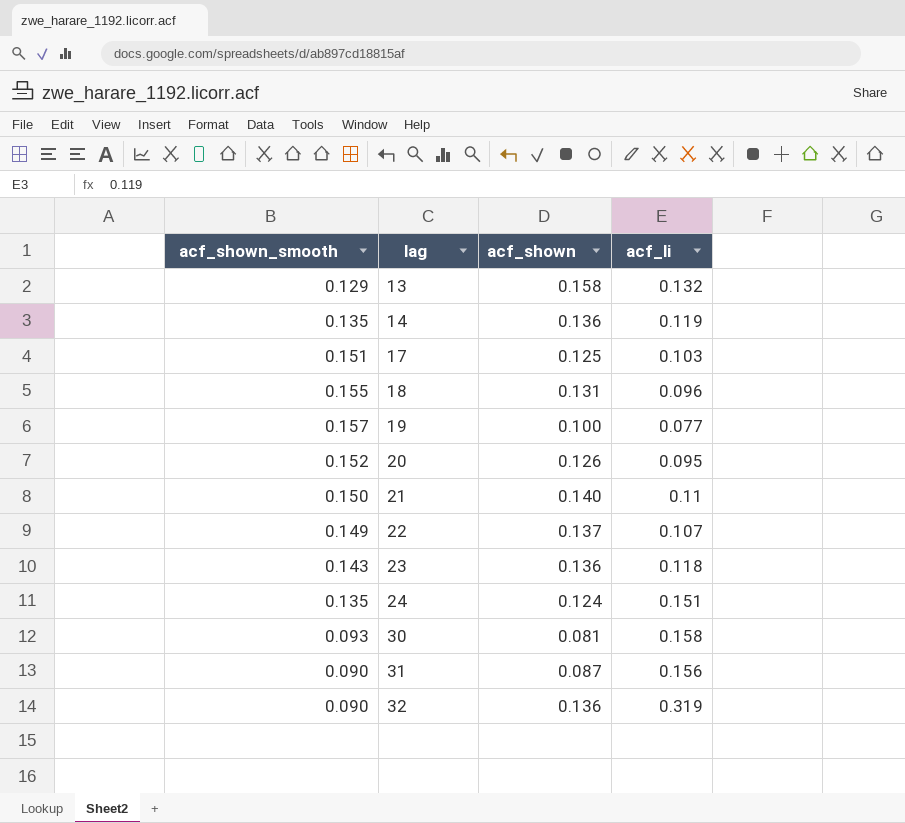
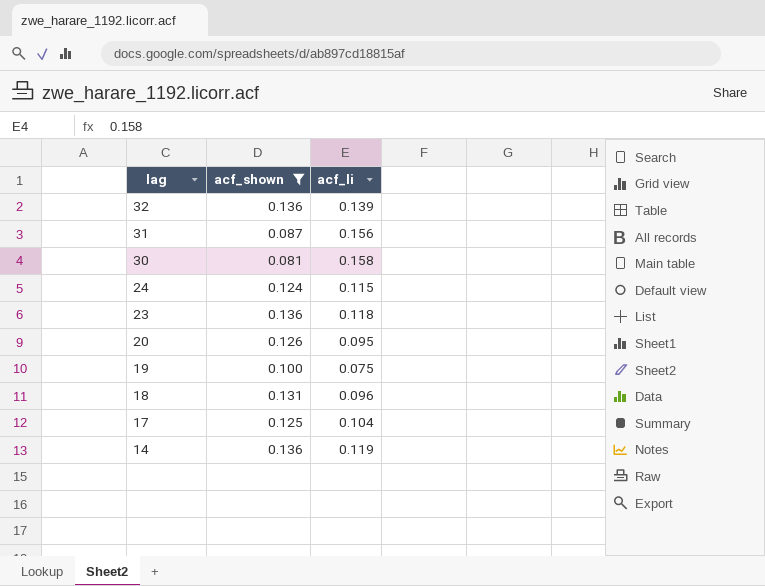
filter: none -> acf_shown <= 0.136
row order: lag ascending -> lag descending
column acf_shown_smooth | position: 1 -> none
32 | acf_li: 0.319 -> 0.139
24 | acf_li: 0.151 -> 0.115
19 | acf_li: 0.077 -> 0.075
17 | acf_li: 0.103 -> 0.104

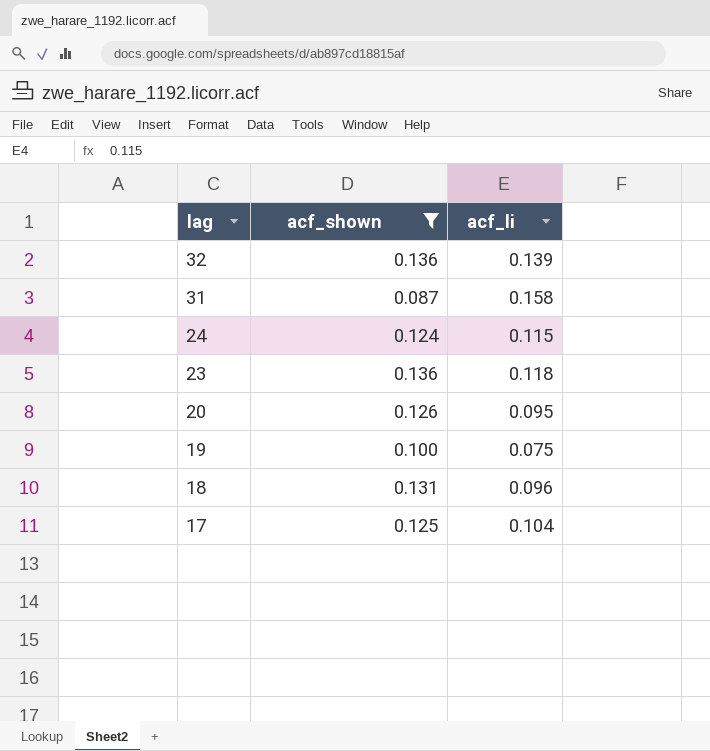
row 30: 0.081 | 0.158 -> none
row 14: 0.136 | 0.119 -> none
31 | acf_li: 0.156 -> 0.158

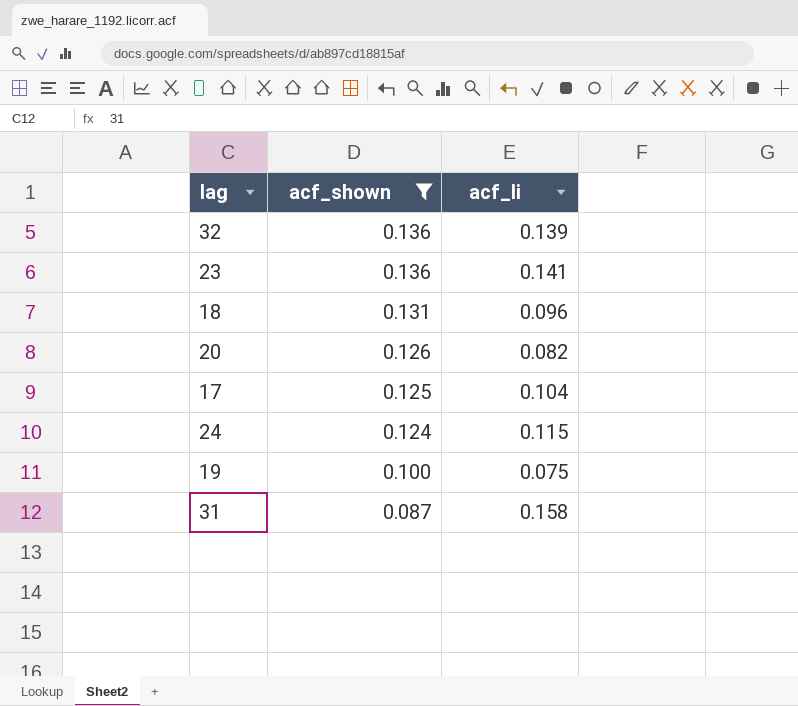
row order: lag descending -> acf_shown descending
23 | acf_li: 0.118 -> 0.141
20 | acf_li: 0.095 -> 0.082

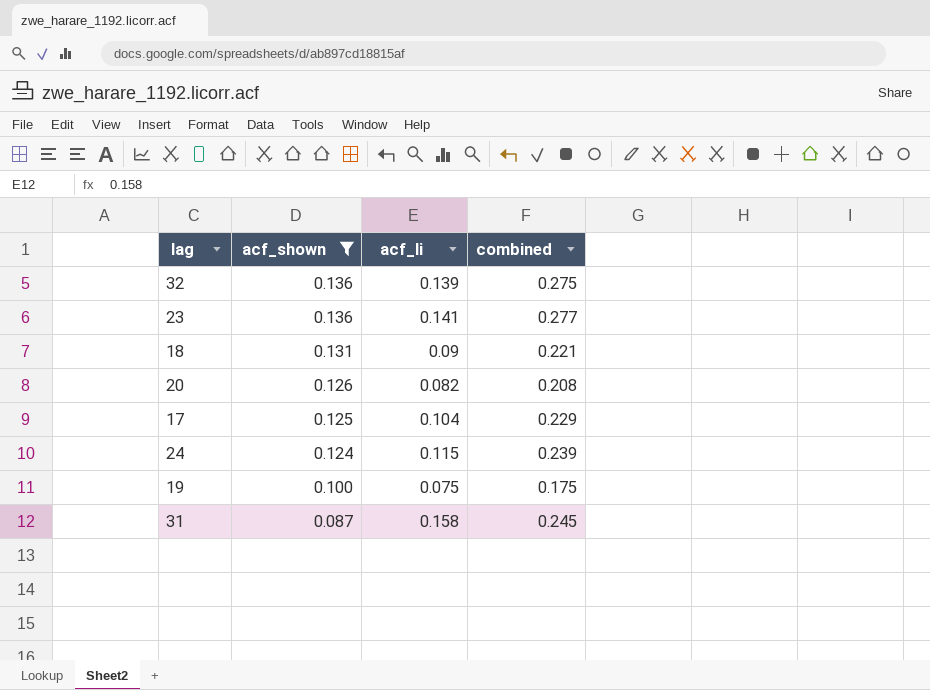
column combined | formula: none -> [acf_shown] + [acf_li]
18 | acf_li: 0.096 -> 0.09

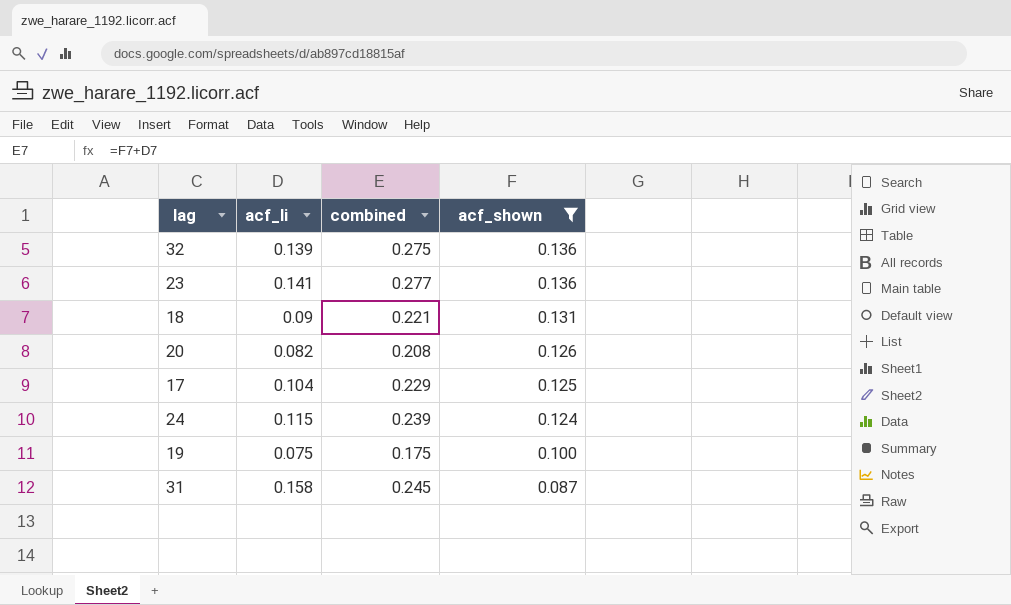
column acf_shown | position: 2 -> 4

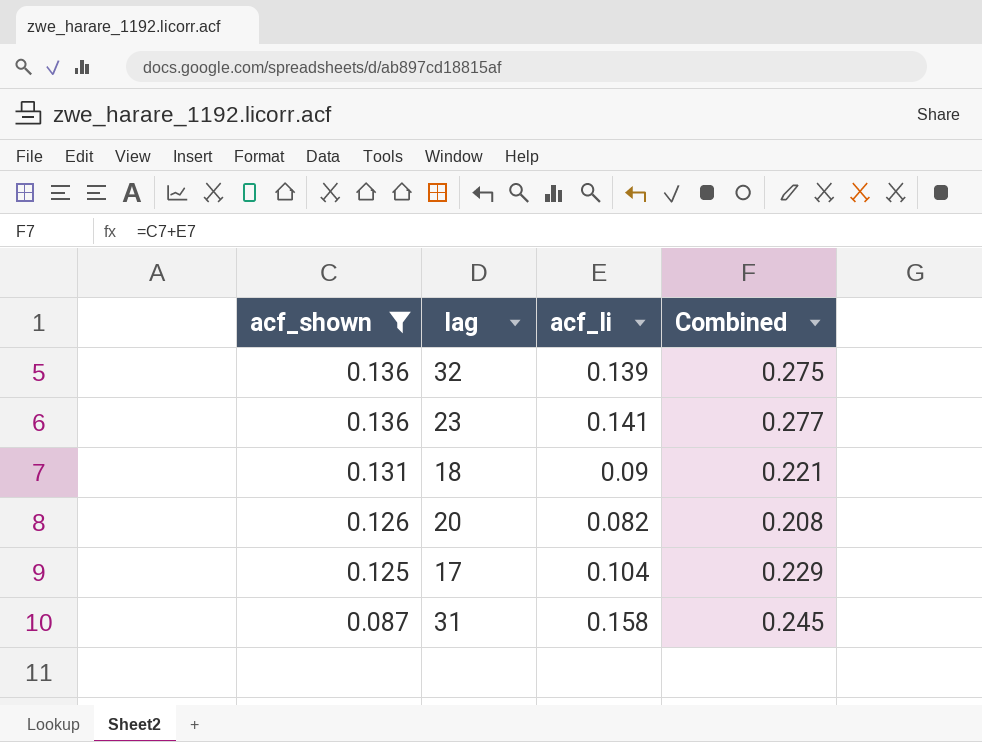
column acf_shown | position: 4 -> 1
column name: combined -> Combined
row 24: 0.115 | 0.239 | 0.124 -> none
row 19: 0.075 | 0.175 | 0.100 -> none

